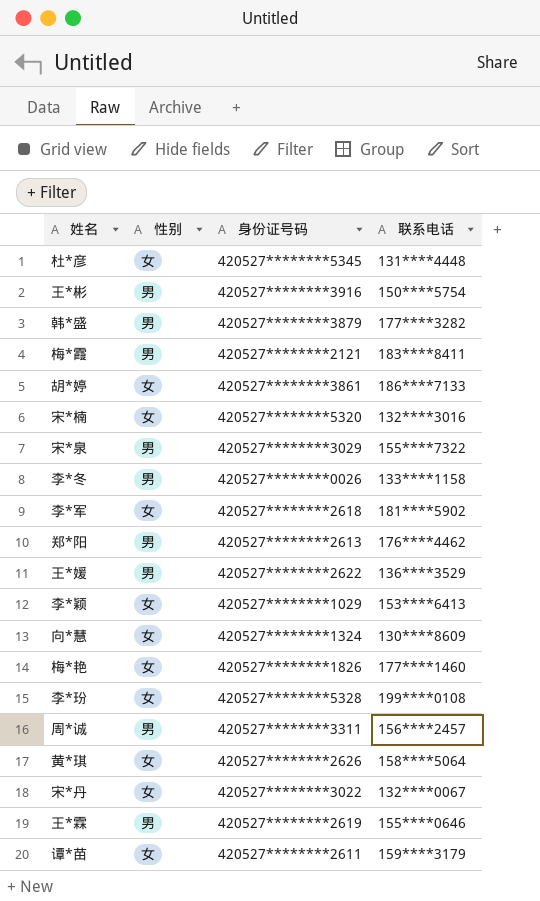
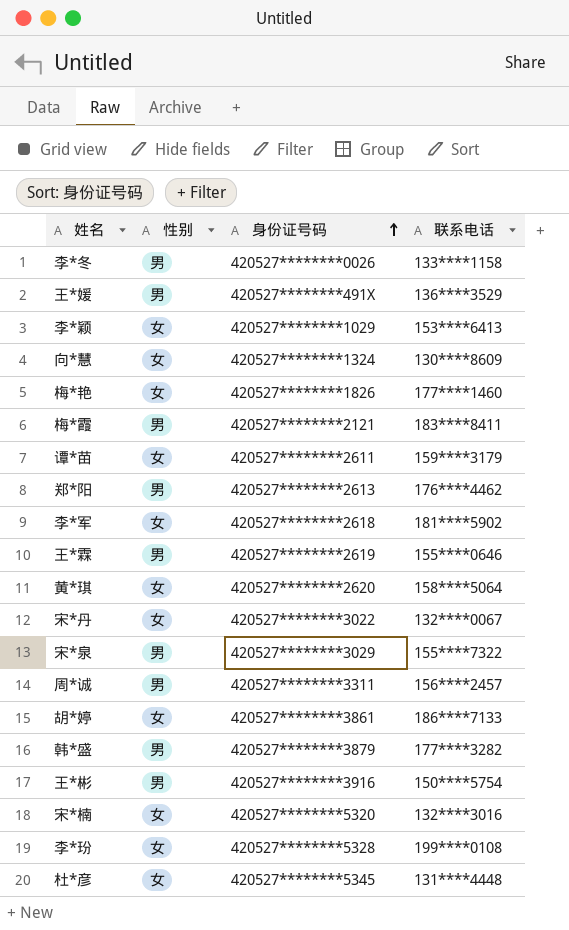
row order: none -> 身份证号码 ascending
王*媛 | 身份证号码: 420527********2622 -> 420527********491X
黄*琪 | 身份证号码: 420527********2626 -> 420527********2620

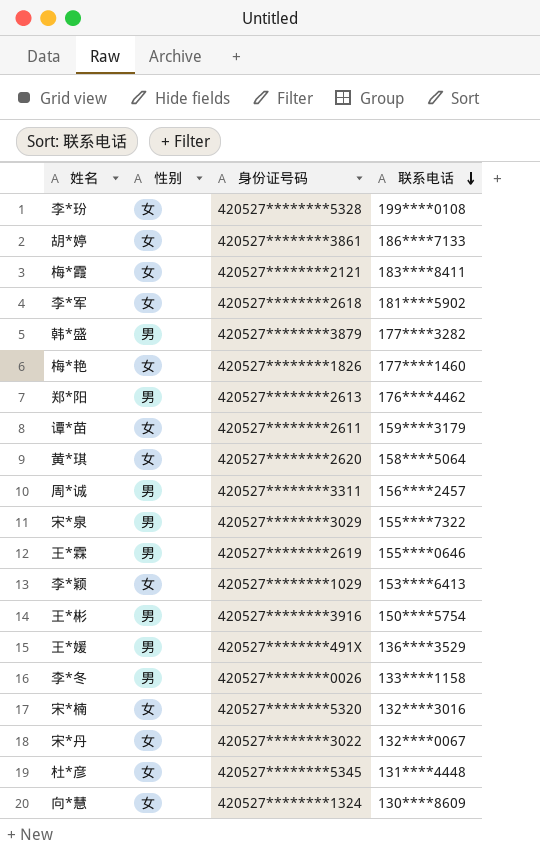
row order: 身份证号码 ascending -> 联系电话 descending
梅*霞 | 性别: 男 -> 女

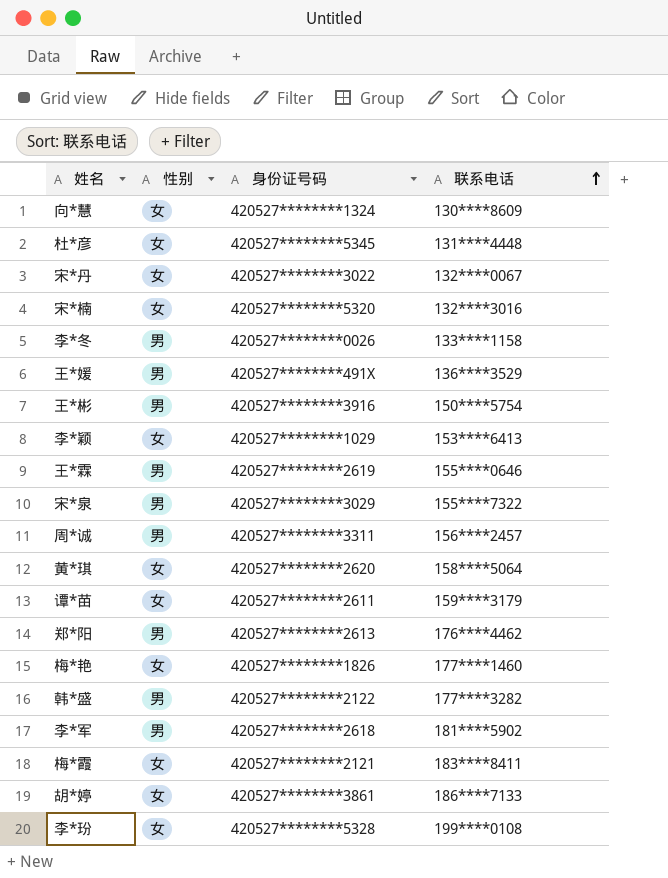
row order: 联系电话 descending -> 联系电话 ascending
韩*盛 | 身份证号码: 420527********3879 -> 420527********2122
李*军 | 性别: 女 -> 男

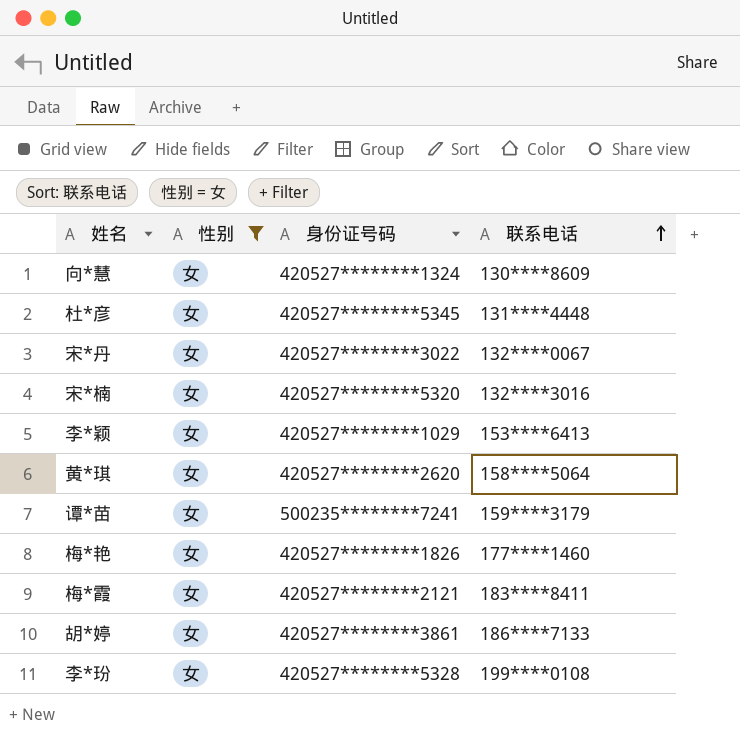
filter: none -> 性别 = 女
谭*苗 | 身份证号码: 420527********2611 -> 500235********7241

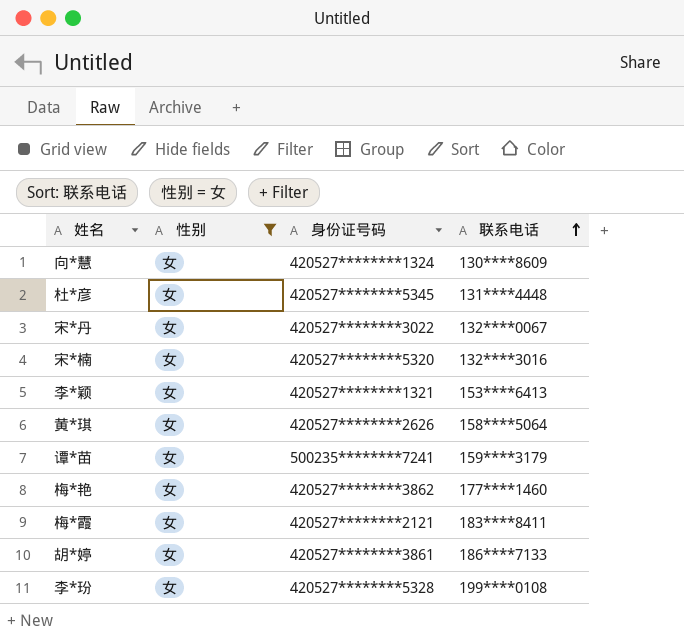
李*颖 | 身份证号码: 420527********1029 -> 420527********1321
黄*琪 | 身份证号码: 420527********2620 -> 420527********2626
梅*艳 | 身份证号码: 420527********1826 -> 420527********3862

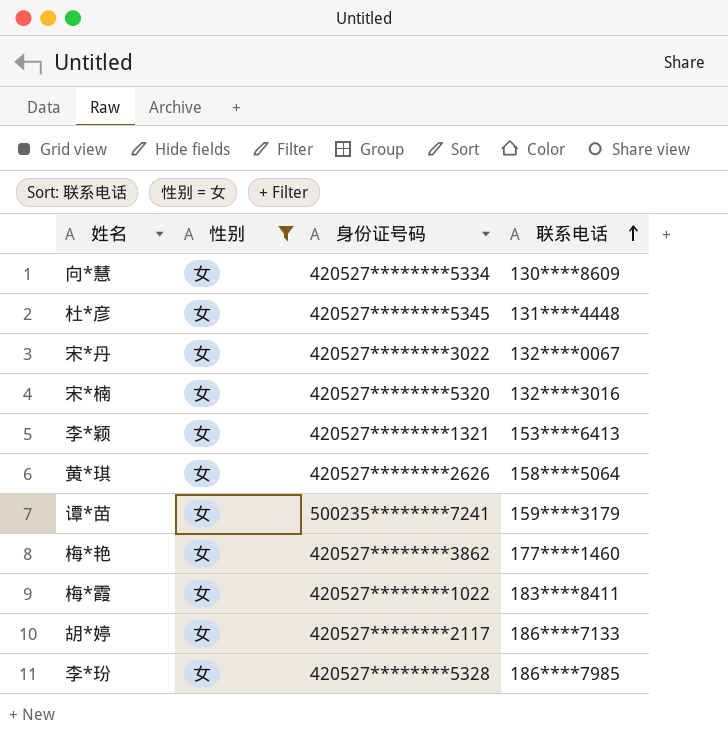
向*慧 | 身份证号码: 420527********1324 -> 420527********5334
梅*霞 | 身份证号码: 420527********2121 -> 420527********1022
胡*婷 | 身份证号码: 420527********3861 -> 420527********2117
李*玢 | 联系电话: 199****0108 -> 186****7985

